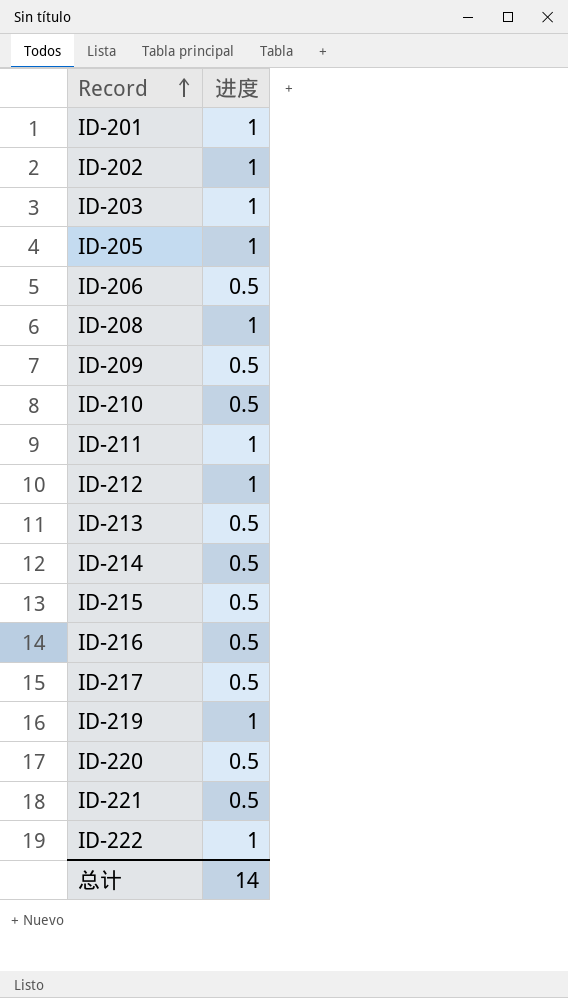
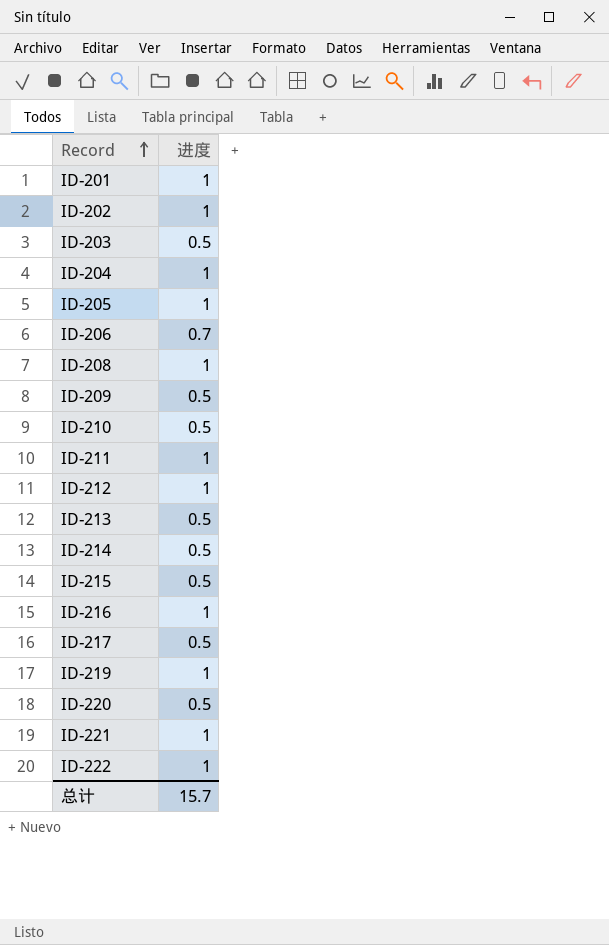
ID-203 | 进度: 1 -> 0.5
row ID-204: none -> 1
ID-206 | 进度: 0.5 -> 0.7
ID-216 | 进度: 0.5 -> 1
ID-221 | 进度: 0.5 -> 1
总计 | 进度: 14 -> 15.7

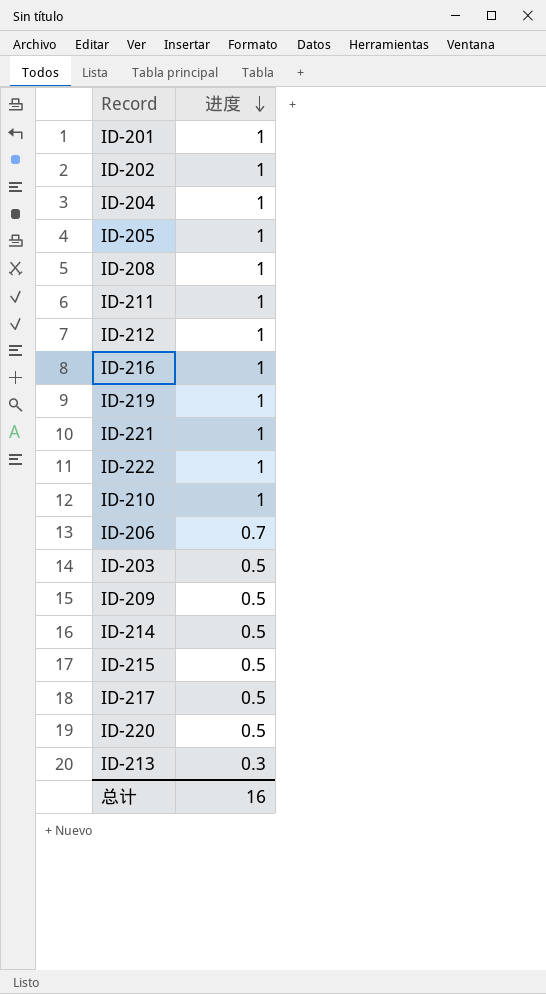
row order: Record ascending -> 进度 descending
ID-210 | 进度: 0.5 -> 1
ID-213 | 进度: 0.5 -> 0.3
总计 | 进度: 15.7 -> 16

